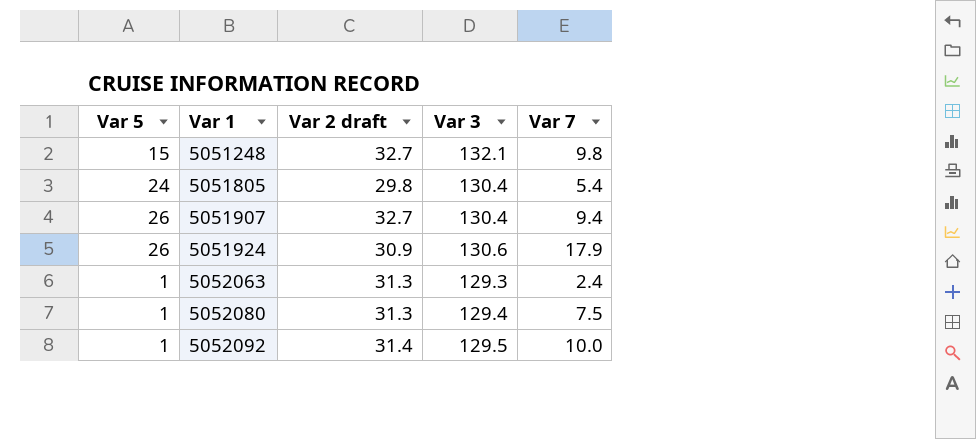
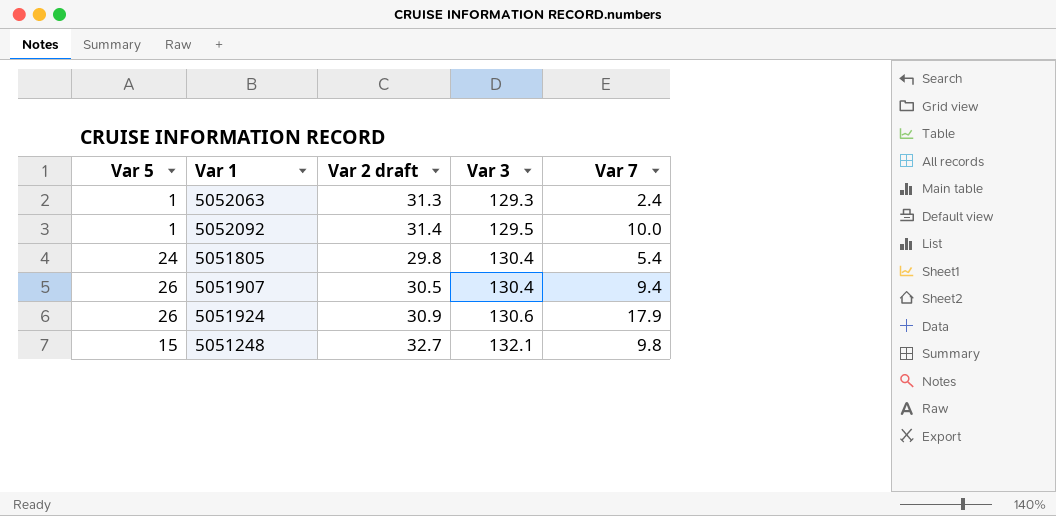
row order: Var 1 ascending -> Var 3 ascending
row 5052080: 1 | 31.3 | 129.4 | 7.5 -> none
5051907 | Var 2 draft: 32.7 -> 30.5

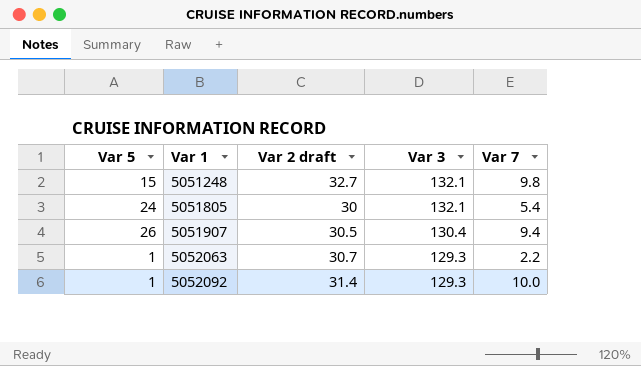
row order: Var 3 ascending -> Var 1 ascending
row 5051924: 26 | 30.9 | 130.6 | 17.9 -> none
5051805 | Var 2 draft: 29.8 -> 30
5051805 | Var 3: 130.4 -> 132.1
5052063 | Var 2 draft: 31.3 -> 30.7
5052063 | Var 7: 2.4 -> 2.2
5052092 | Var 3: 129.5 -> 129.3

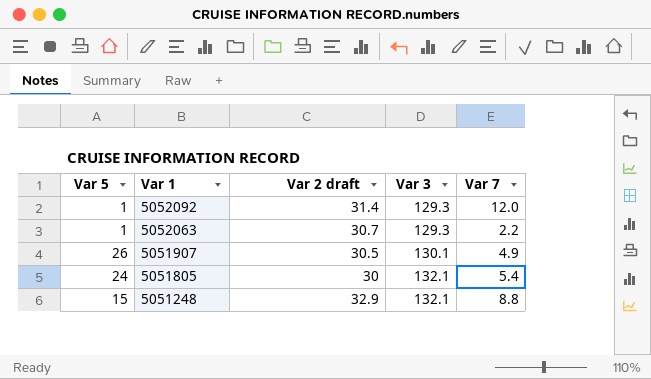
row order: Var 1 ascending -> Var 1 descending
5052092 | Var 7: 10.0 -> 12.0
5051907 | Var 3: 130.4 -> 130.1
5051907 | Var 7: 9.4 -> 4.9
5051248 | Var 2 draft: 32.7 -> 32.9
5051248 | Var 7: 9.8 -> 8.8

